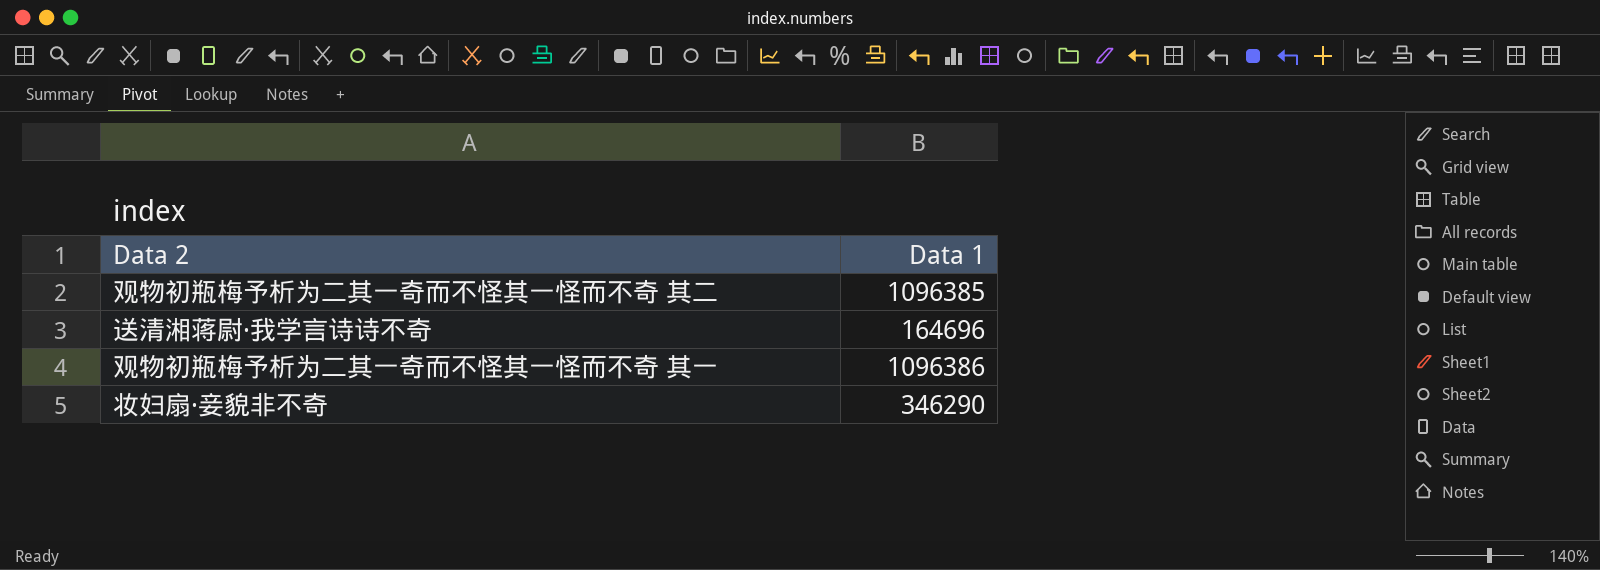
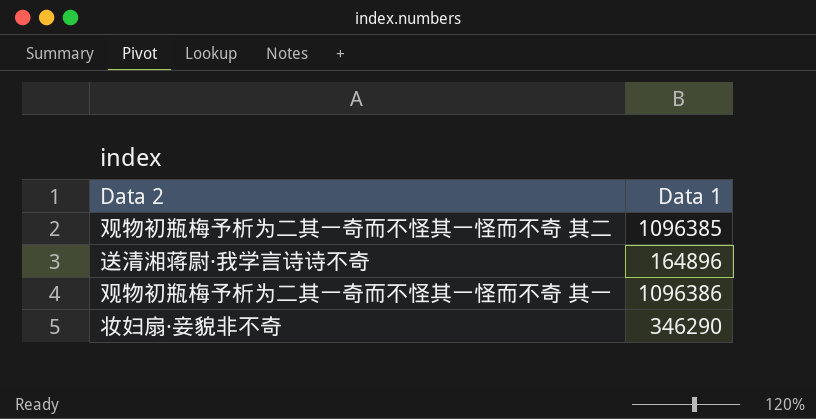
送清湘蒋尉·我学言诗诗不奇 | Data 1: 164696 -> 164896

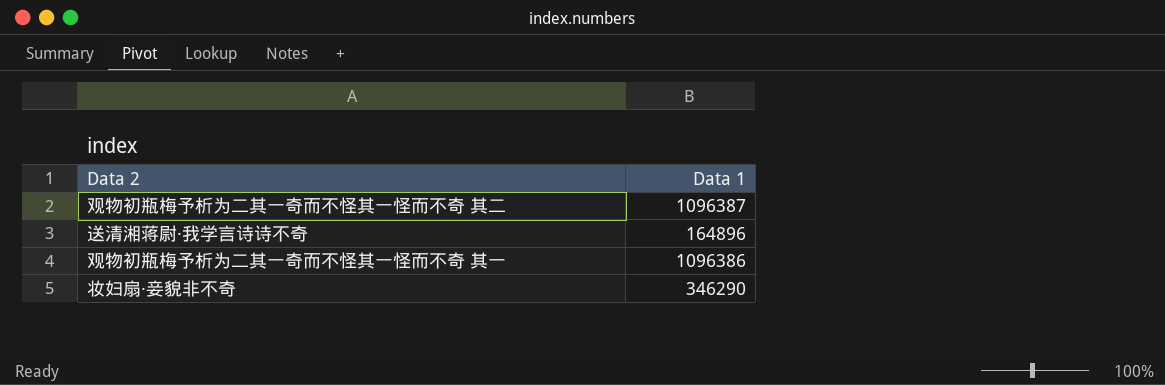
观物初瓶梅予析为二其一奇而不怪其一怪而不奇 其二 | Data 1: 1096385 -> 1096387

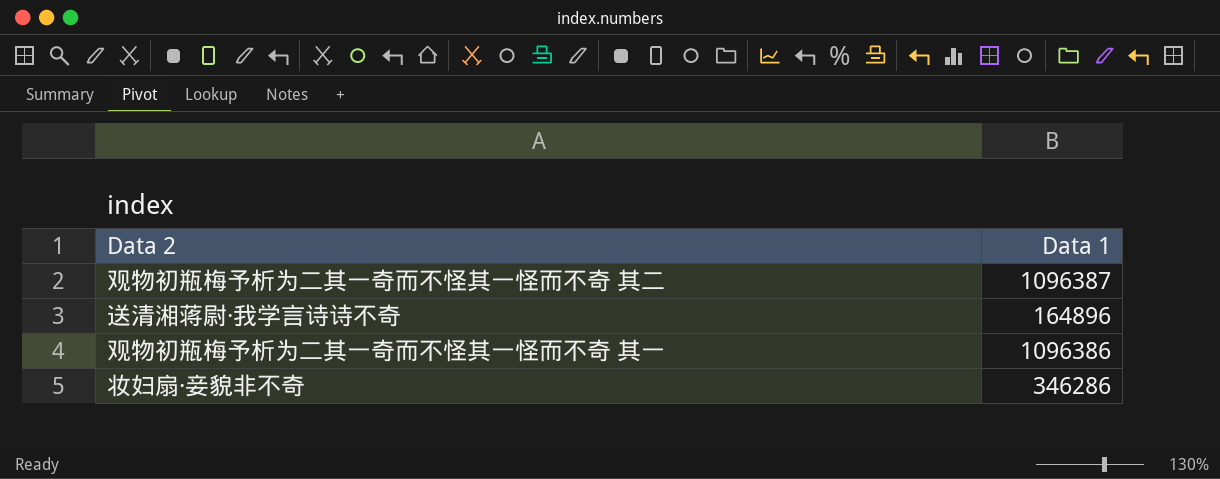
妆妇扇·妾貌非不奇 | Data 1: 346290 -> 346286

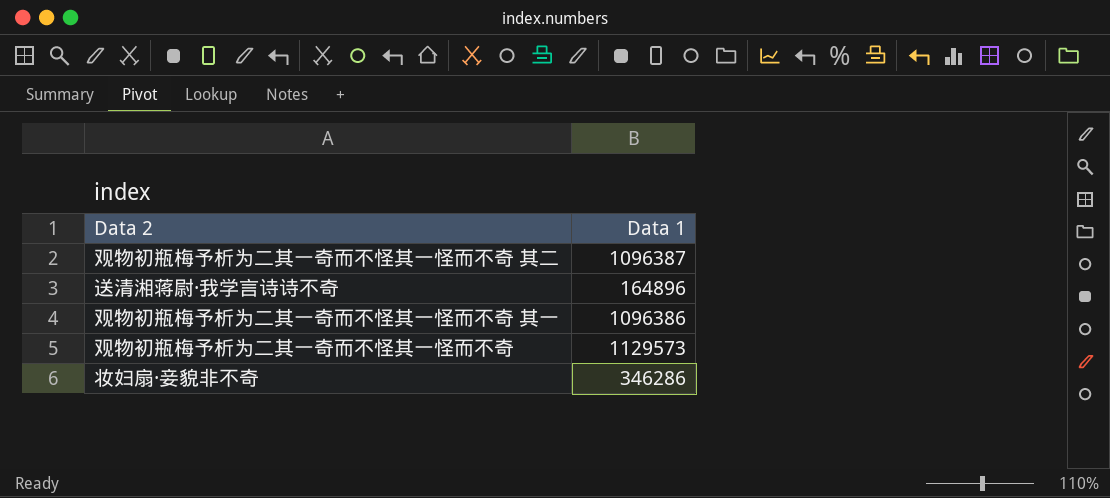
row 观物初瓶梅予析为二其一奇而不怪其一怪而不奇: none -> 1129573

